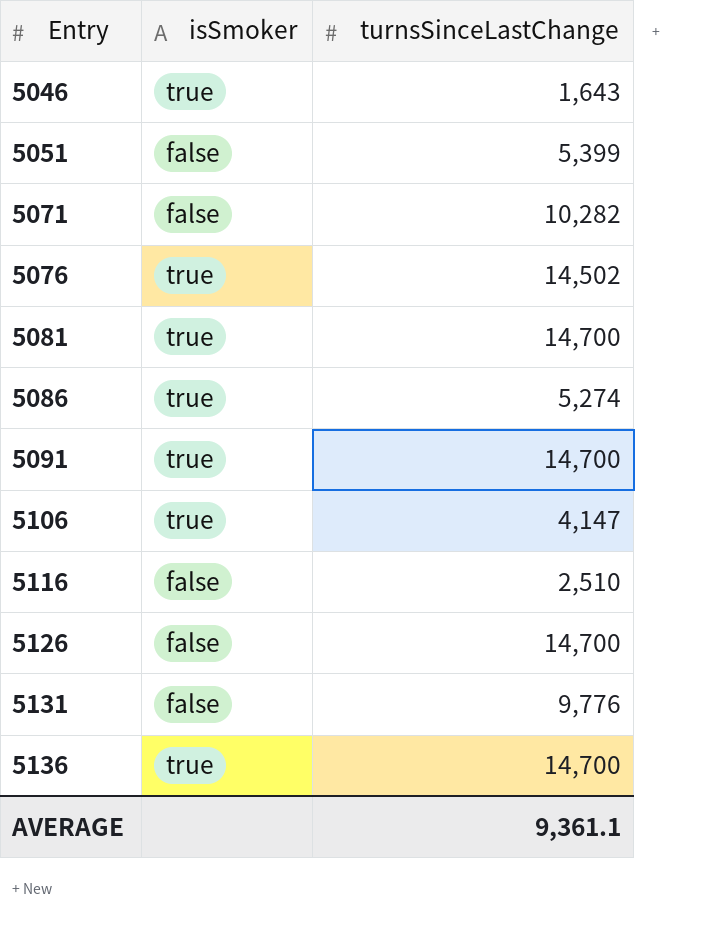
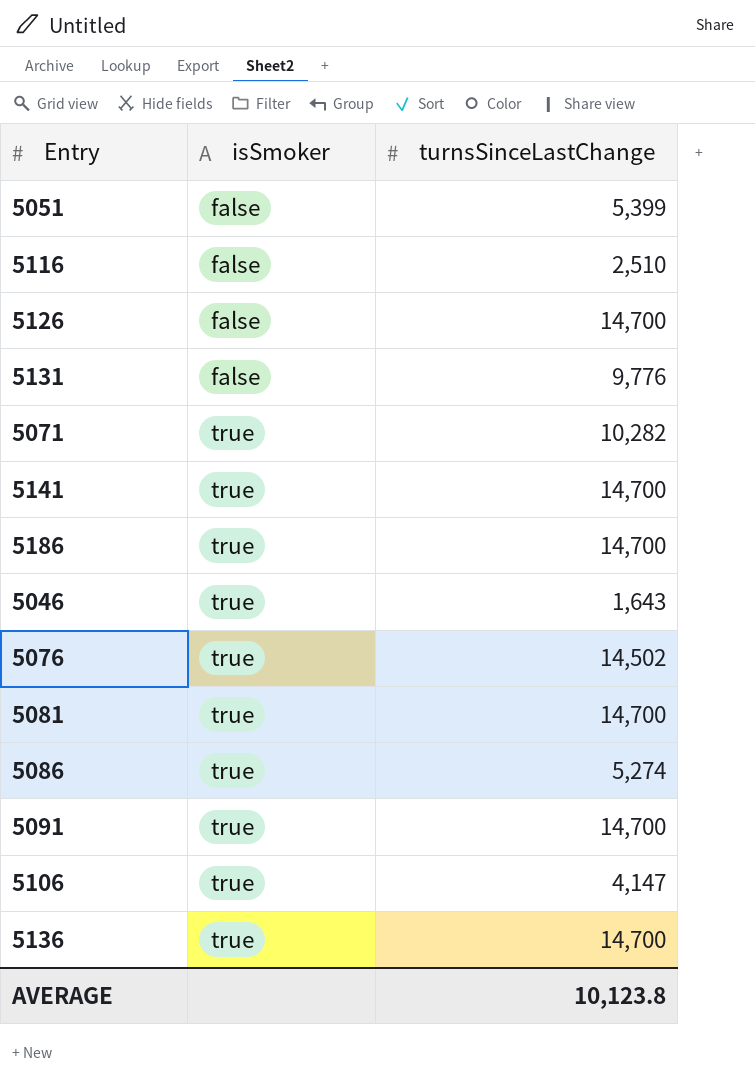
row order: Entry ascending -> isSmoker ascending
5071 | isSmoker: false -> true
row 5141: none -> true | 14,700
row 5186: none -> true | 14,700
AVERAGE | turnsSinceLastChange: 9,361.1 -> 10,123.8

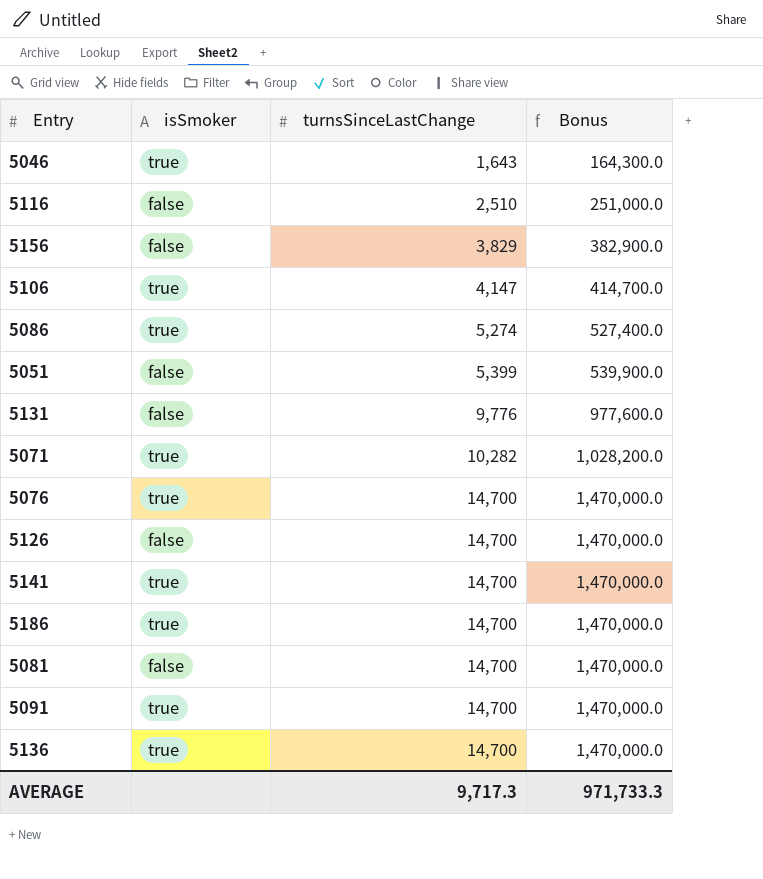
row order: isSmoker ascending -> turnsSinceLastChange ascending
column Bonus | formula: none -> [turnsSinceLastChange] * 100
row 5156: none -> false | 3,829 | 382,900.0
5076 | turnsSinceLastChange: 14,502 -> 14,700
5081 | isSmoker: true -> false
AVERAGE | turnsSinceLastChange: 10,123.8 -> 9,717.3

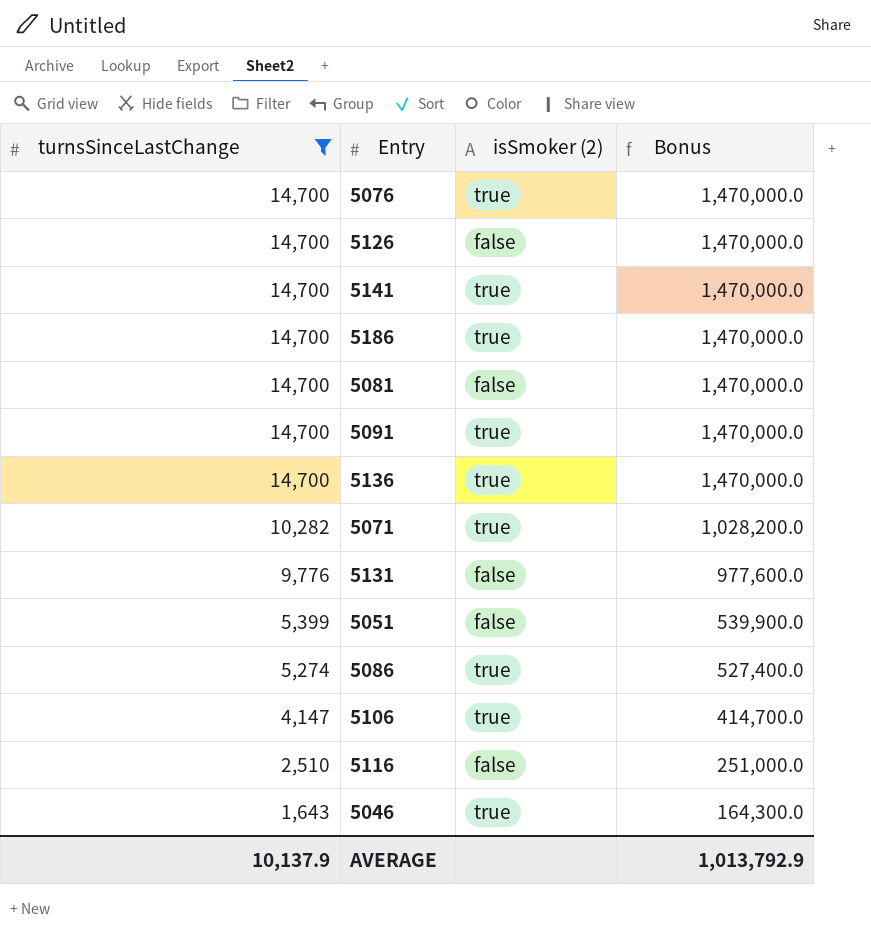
filter: none -> turnsSinceLastChange != 3,829
row order: turnsSinceLastChange ascending -> turnsSinceLastChange descending
column turnsSinceLastChange | position: 3 -> 1
column name: isSmoker -> isSmoker (2)
AVERAGE | turnsSinceLastChange: 9,717.3 -> 10,137.9
AVERAGE | Bonus: 971,733.3 -> 1,013,792.9

